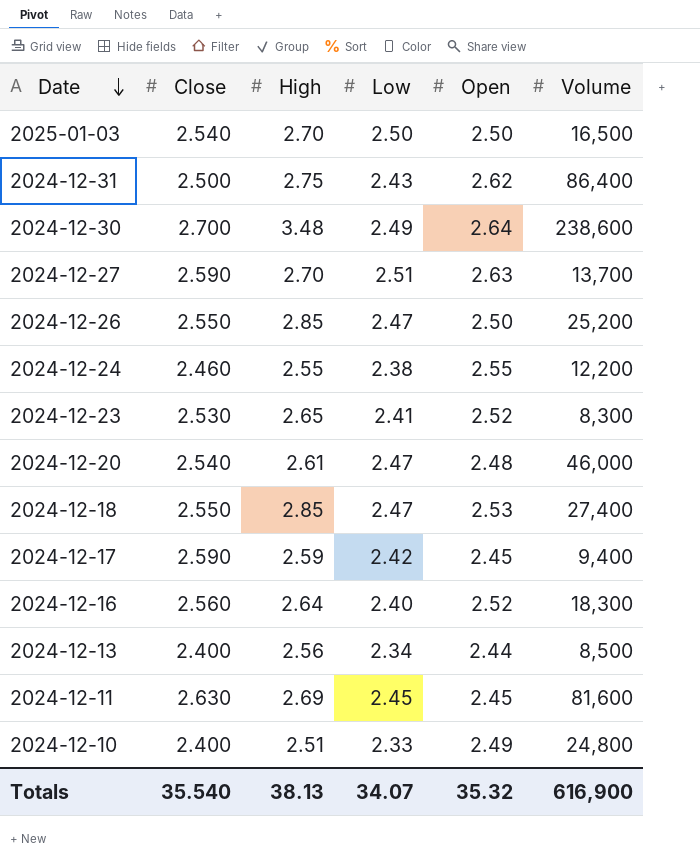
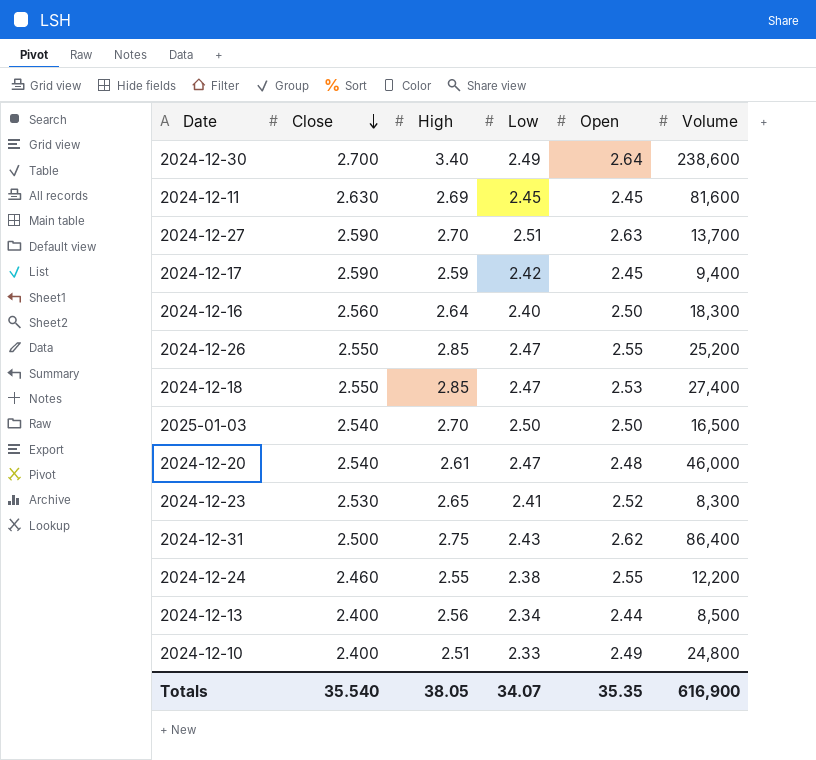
row order: Date descending -> Close descending
2024-12-30 | High: 3.48 -> 3.40
2024-12-16 | Open: 2.52 -> 2.50
2024-12-26 | Open: 2.50 -> 2.55
Totals | High: 38.13 -> 38.05
Totals | Open: 35.32 -> 35.35

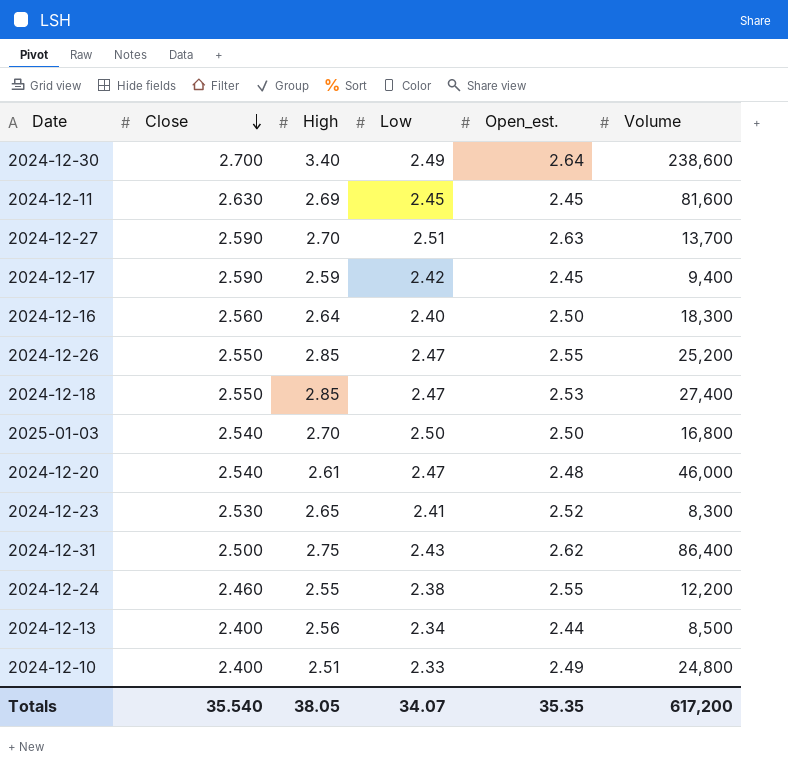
column name: Open -> Open_est.
2025-01-03 | Volume: 16,500 -> 16,800
Totals | Volume: 616,900 -> 617,200

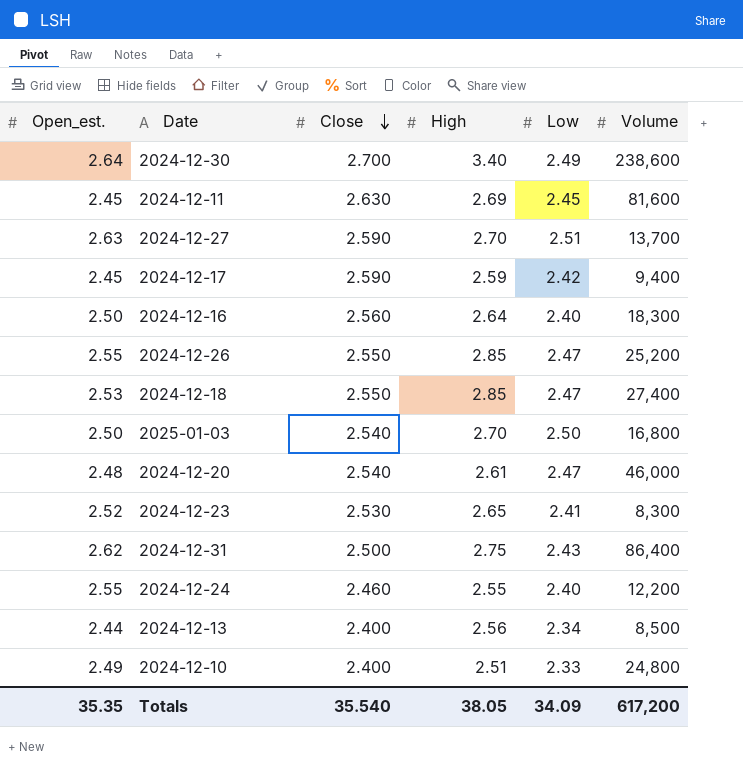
column Open_est. | position: 5 -> 1
2024-12-24 | Low: 2.38 -> 2.40
Totals | Low: 34.07 -> 34.09

